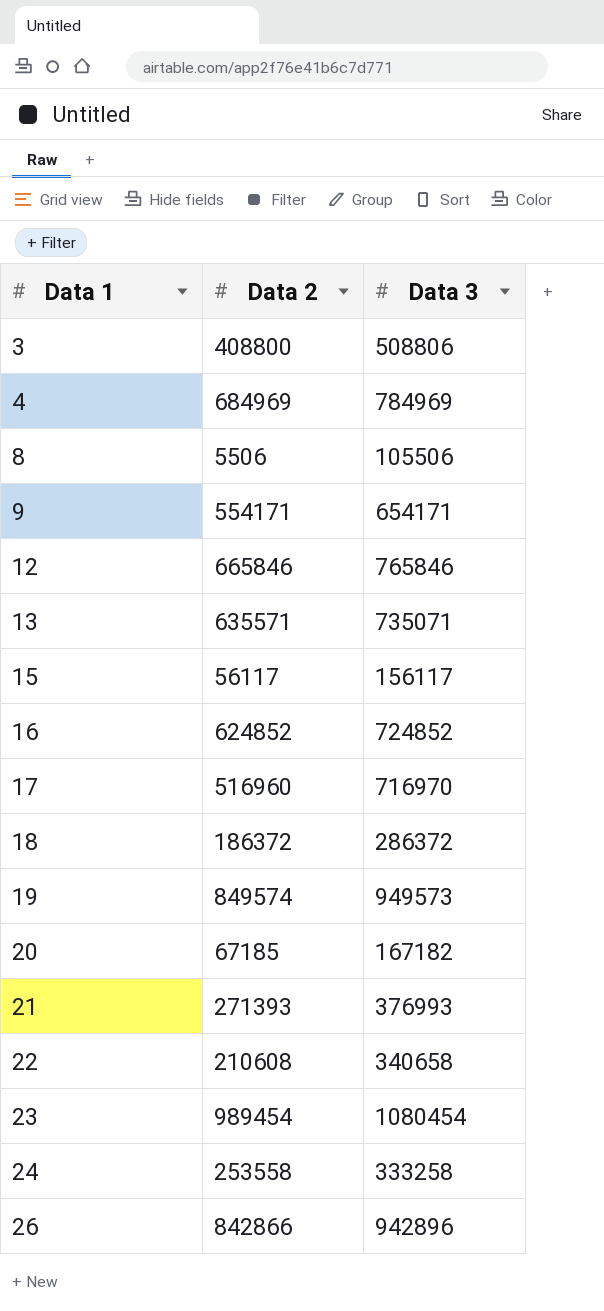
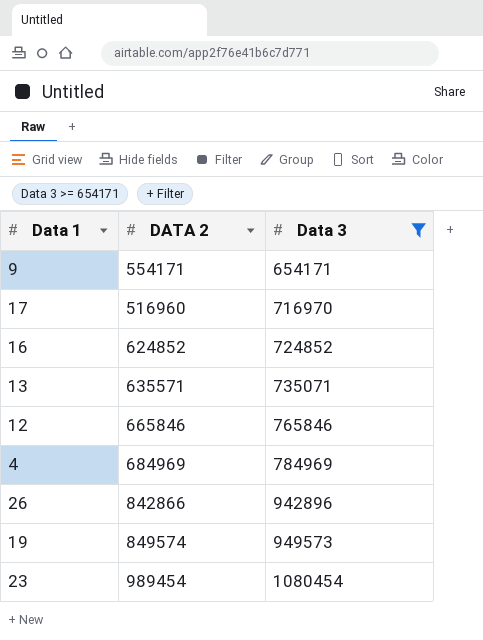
filter: none -> Data 3 >= 654171
row order: Data 1 ascending -> Data 3 ascending
column name: Data 2 -> DATA 2

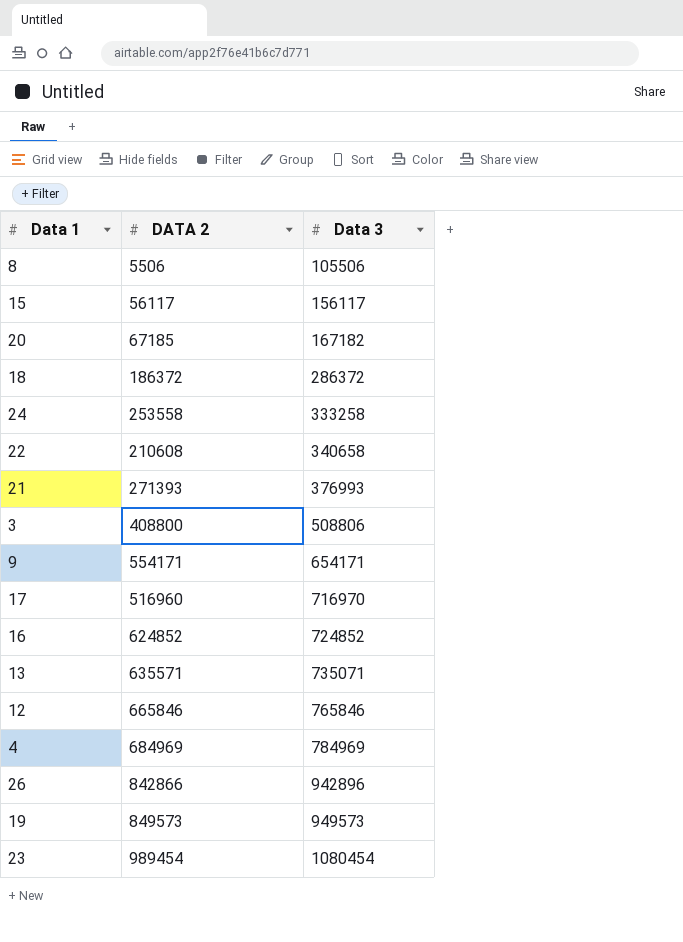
filter: Data 3 >= 654171 -> none
19 | DATA 2: 849574 -> 849573

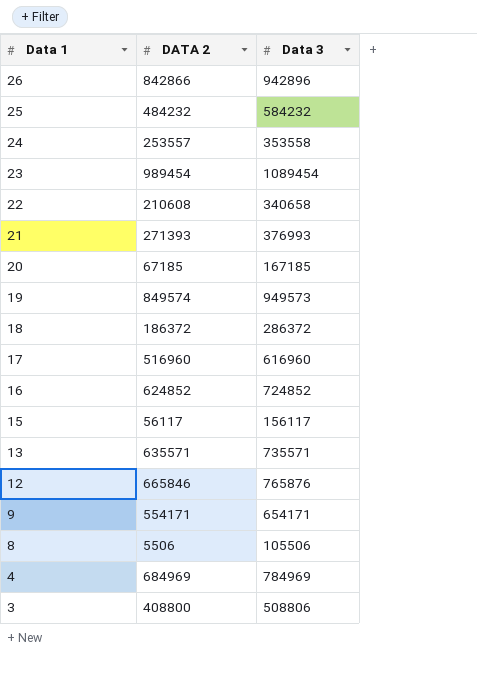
row order: Data 3 ascending -> Data 1 descending
row 25: none -> 484232 | 584232
24 | DATA 2: 253558 -> 253557
24 | Data 3: 333258 -> 353558
23 | Data 3: 1080454 -> 1089454
20 | Data 3: 167182 -> 167185
19 | DATA 2: 849573 -> 849574
17 | Data 3: 716970 -> 616960
13 | Data 3: 735071 -> 735571
12 | Data 3: 765846 -> 765876

